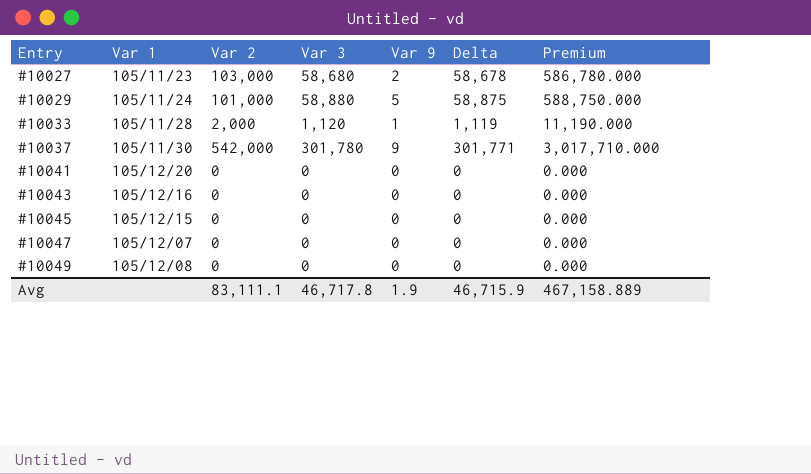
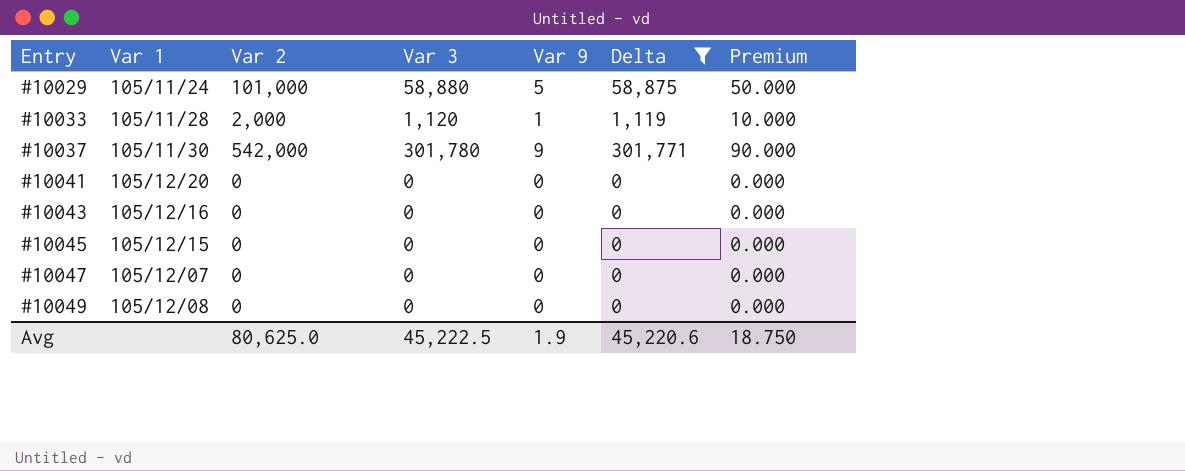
filter: none -> Delta != 58,678
column Premium | formula: [Delta] * 10 -> [Var 9] * 10
Avg | Var 2: 83,111.1 -> 80,625.0
Avg | Var 3: 46,717.8 -> 45,222.5
Avg | Delta: 46,715.9 -> 45,220.6
Avg | Premium: 467,158.889 -> 18.750

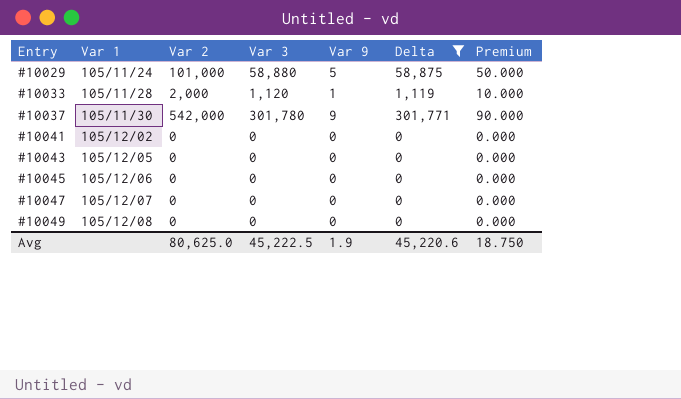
#10041 | Var 1: 105/12/20 -> 105/12/02
#10043 | Var 1: 105/12/16 -> 105/12/05
#10045 | Var 1: 105/12/15 -> 105/12/06

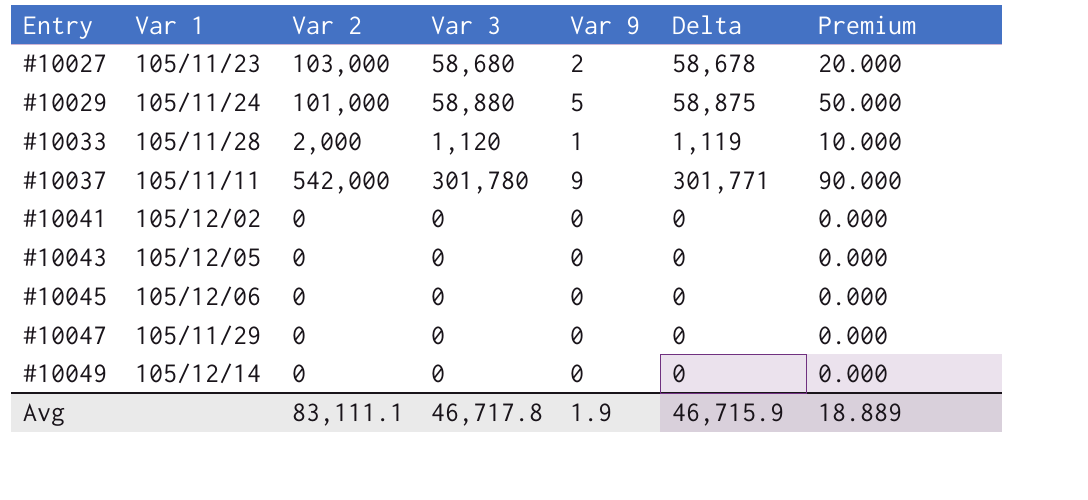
filter: Delta != 58,678 -> none
#10037 | Var 1: 105/11/30 -> 105/11/11
#10047 | Var 1: 105/12/07 -> 105/11/29
#10049 | Var 1: 105/12/08 -> 105/12/14
Avg | Var 2: 80,625.0 -> 83,111.1
Avg | Var 3: 45,222.5 -> 46,717.8
Avg | Delta: 45,220.6 -> 46,715.9
Avg | Premium: 18.750 -> 18.889

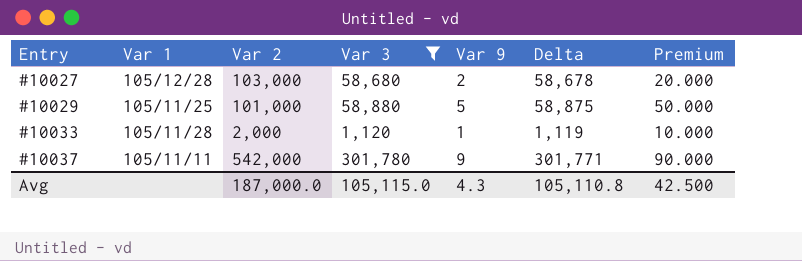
filter: none -> Var 3 != 0
#10027 | Var 1: 105/11/23 -> 105/12/28
#10029 | Var 1: 105/11/24 -> 105/11/25
Avg | Var 2: 83,111.1 -> 187,000.0
Avg | Var 3: 46,717.8 -> 105,115.0
Avg | Var 9: 1.9 -> 4.3
Avg | Delta: 46,715.9 -> 105,110.8
Avg | Premium: 18.889 -> 42.500

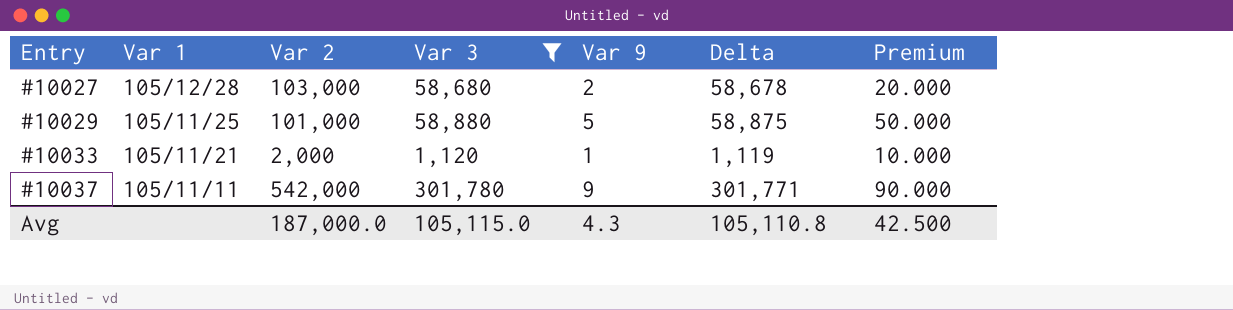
#10033 | Var 1: 105/11/28 -> 105/11/21

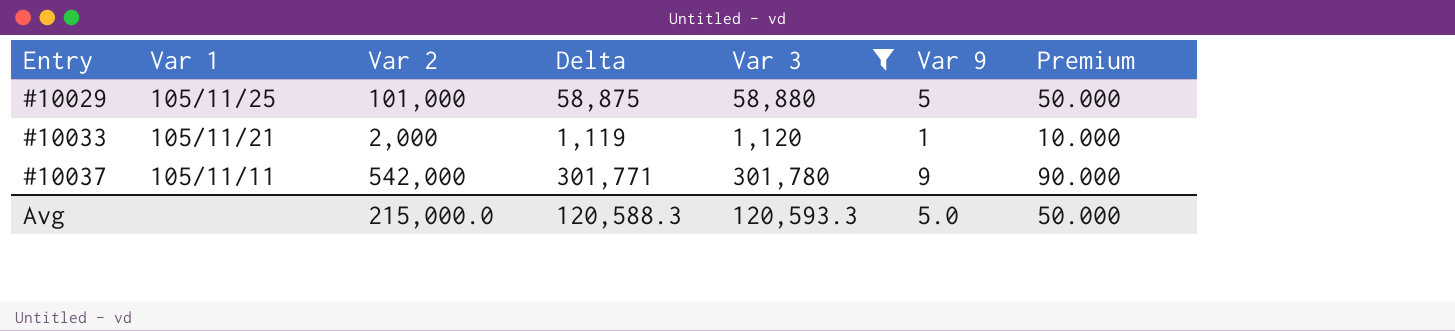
column Delta | position: 6 -> 4
row #10027: 105/12/28 | 103,000 | 58,680 | 2 | 58,678 | 20.000 -> none
Avg | Var 2: 187,000.0 -> 215,000.0
Avg | Delta: 105,110.8 -> 120,588.3
Avg | Var 3: 105,115.0 -> 120,593.3
Avg | Var 9: 4.3 -> 5.0
Avg | Premium: 42.500 -> 50.000

